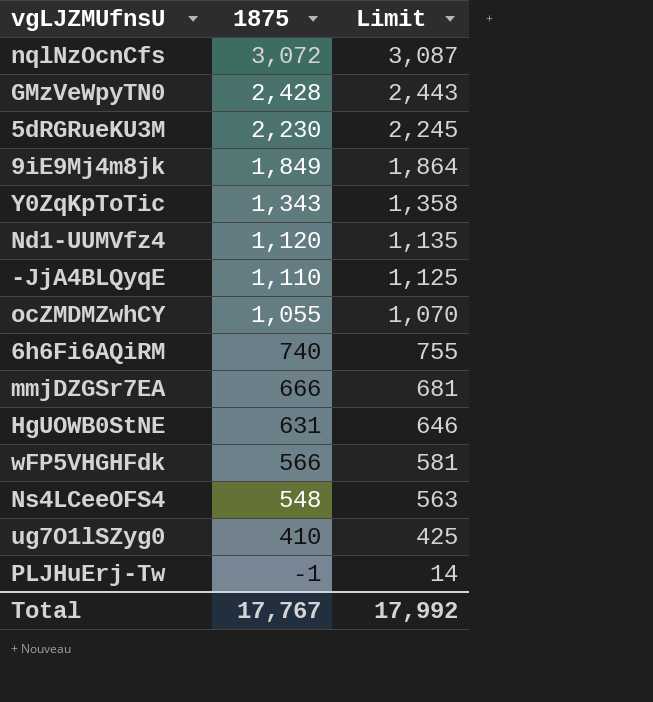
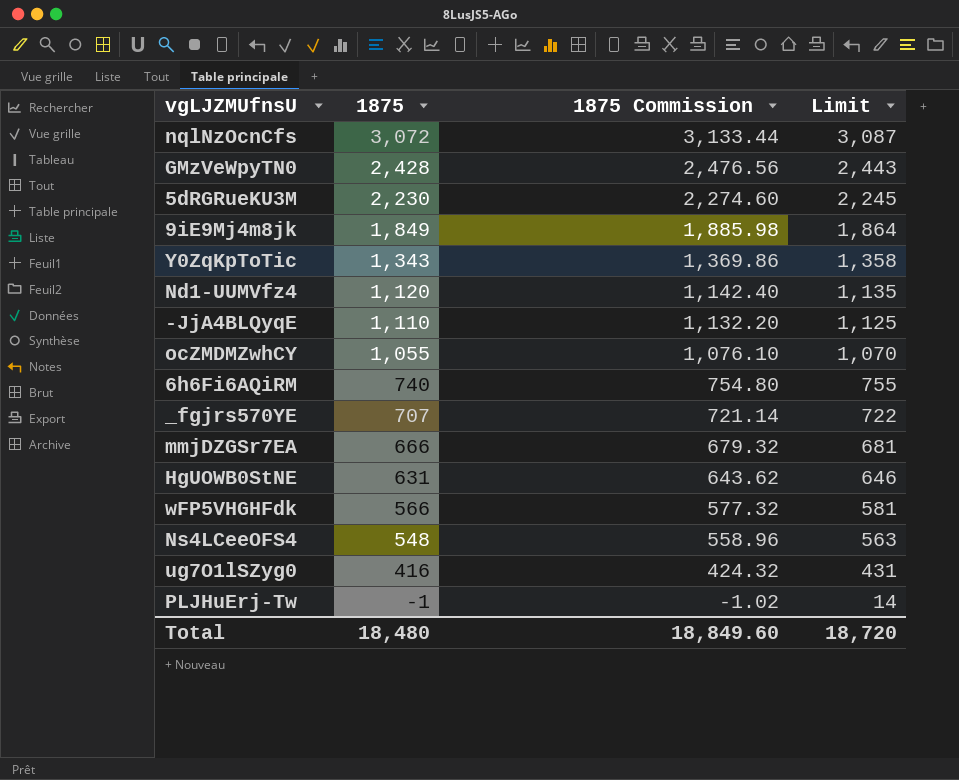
column 1875 Commission | formula: none -> [1875] * 1.02
row _fgjrs570YE: none -> 707 | 721.14 | 722
ug7O1lSZyg0 | 1875: 410 -> 416
ug7O1lSZyg0 | Limit: 425 -> 431
Total | 1875: 17,767 -> 18,480
Total | Limit: 17,992 -> 18,720

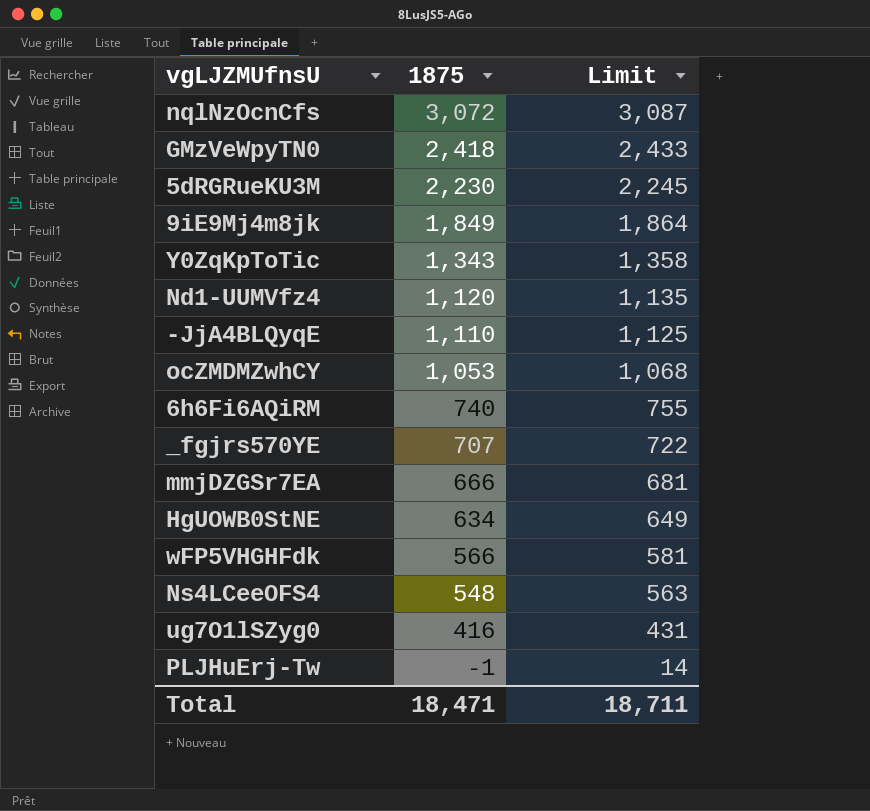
column 1875 Commission | formula: [1875] * 1.02 -> none
GMzVeWpyTN0 | 1875: 2,428 -> 2,418
GMzVeWpyTN0 | Limit: 2,443 -> 2,433
ocZMDMZwhCY | 1875: 1,055 -> 1,053
ocZMDMZwhCY | Limit: 1,070 -> 1,068
HgUOWB0StNE | 1875: 631 -> 634
HgUOWB0StNE | Limit: 646 -> 649
Total | 1875: 18,480 -> 18,471
Total | Limit: 18,720 -> 18,711

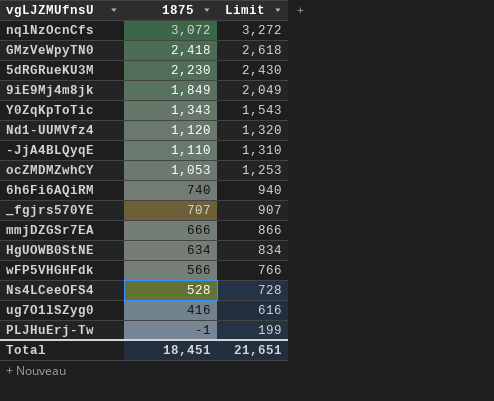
column Limit | formula: [1875] + 15 -> [1875] + 200
Ns4LCeeOFS4 | 1875: 548 -> 528
Total | 1875: 18,471 -> 18,451
Total | Limit: 18,711 -> 21,651

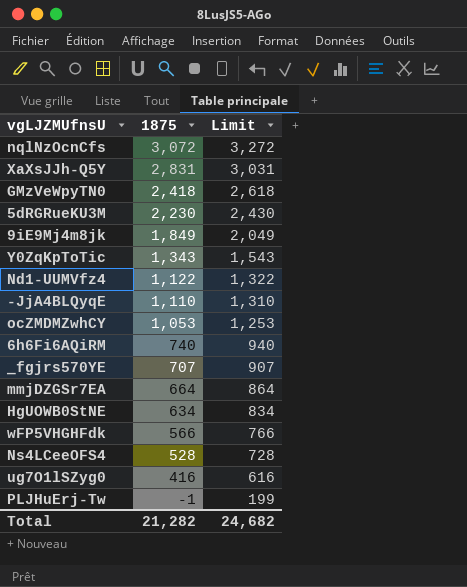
row XaXsJJh-Q5Y: none -> 2,831 | 3,031
Nd1-UUMVfz4 | 1875: 1,120 -> 1,122
Nd1-UUMVfz4 | Limit: 1,320 -> 1,322
mmjDZGSr7EA | 1875: 666 -> 664
mmjDZGSr7EA | Limit: 866 -> 864
Total | 1875: 18,451 -> 21,282
Total | Limit: 21,651 -> 24,682

